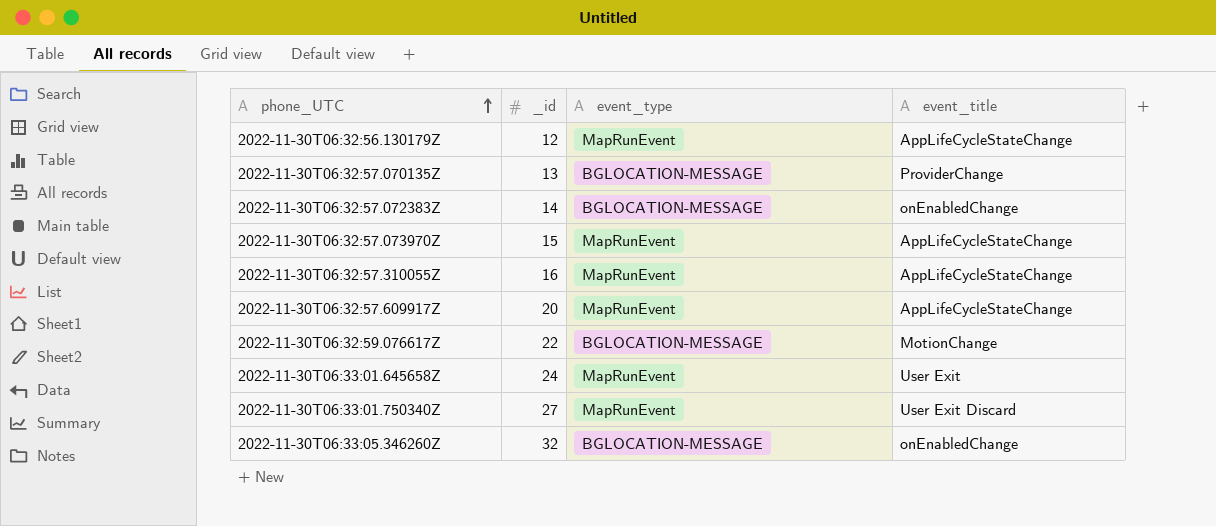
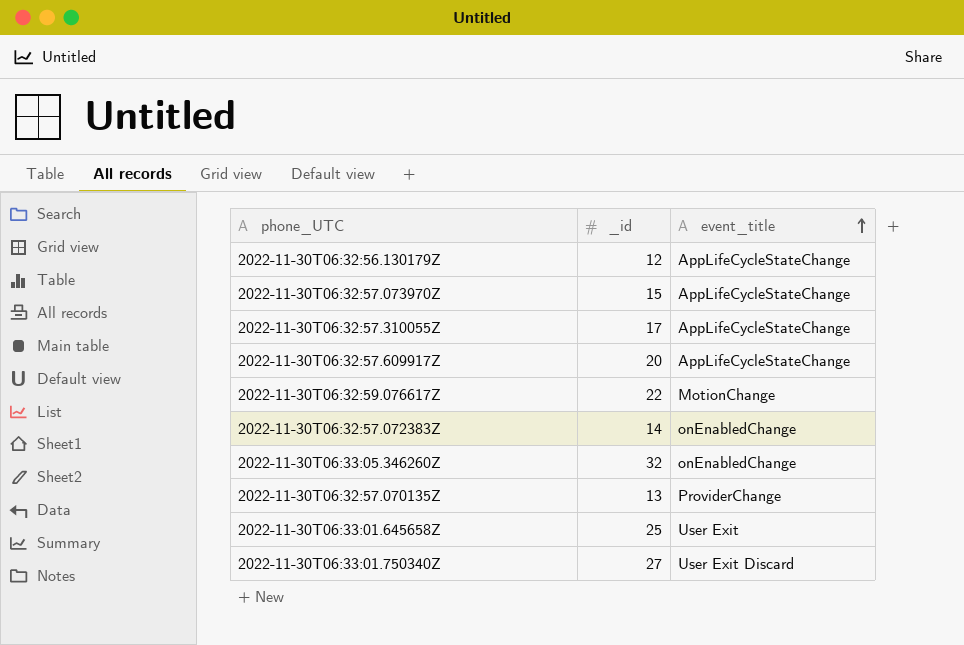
row order: phone_UTC ascending -> event_title ascending
column event_type | position: 3 -> none
2022-11-30T06:32:57.310055Z | _id: 16 -> 17
2022-11-30T06:33:01.645658Z | _id: 24 -> 25

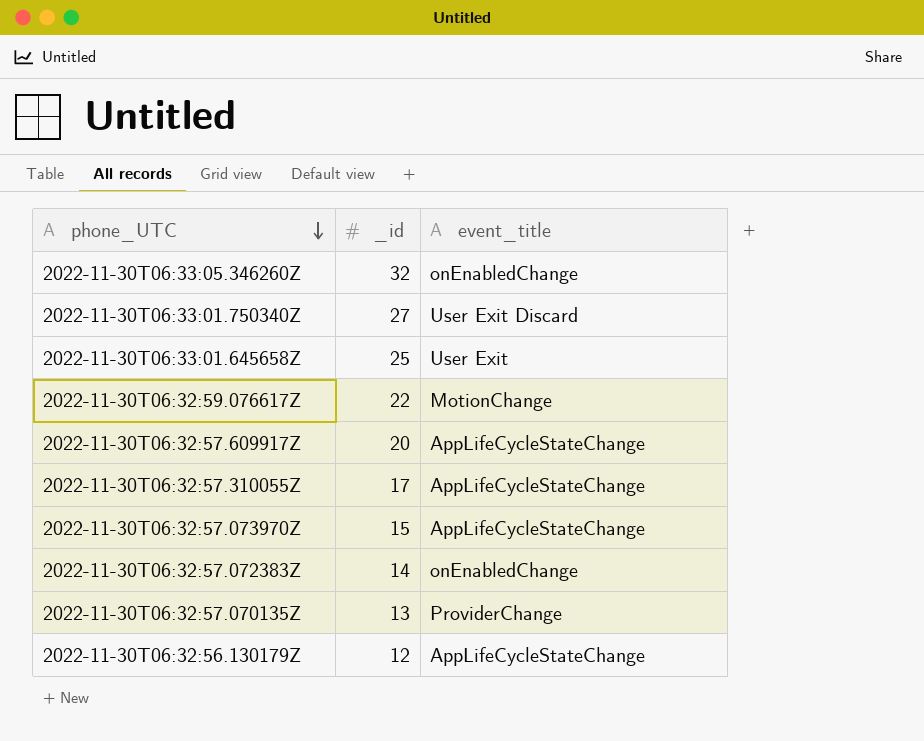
row order: event_title ascending -> phone_UTC descending

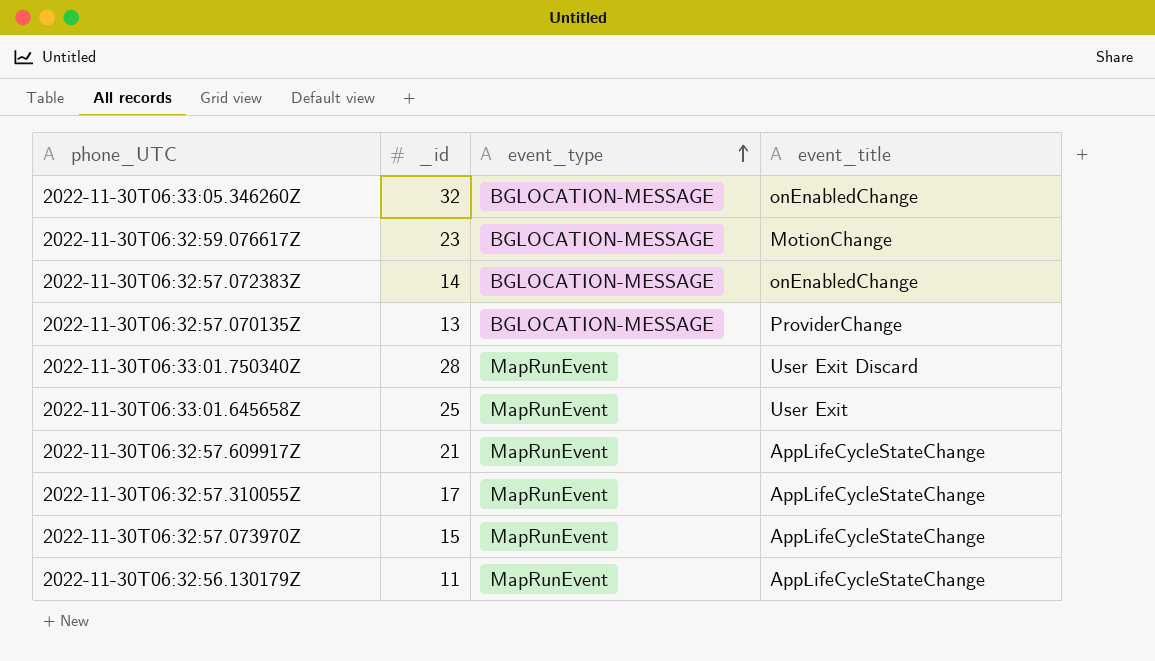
row order: phone_UTC descending -> event_type ascending
column event_type | position: none -> 3
2022-11-30T06:32:59.076617Z | _id: 22 -> 23
2022-11-30T06:33:01.750340Z | _id: 27 -> 28
2022-11-30T06:32:57.609917Z | _id: 20 -> 21
2022-11-30T06:32:56.130179Z | _id: 12 -> 11

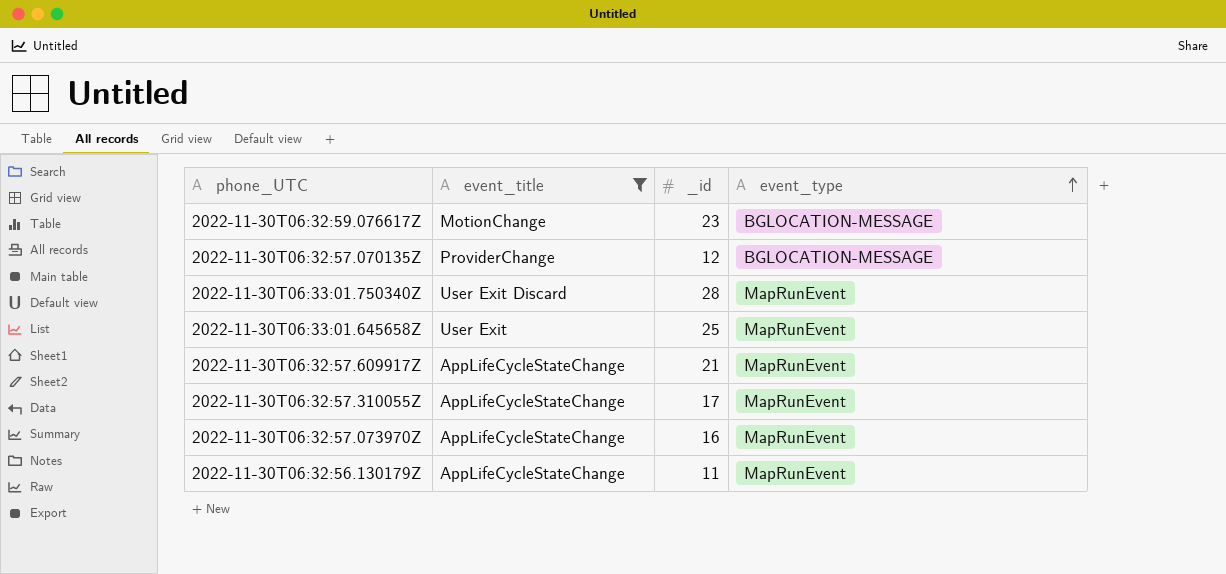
filter: none -> event_title != onEnabledChange
column event_title | position: 4 -> 2
2022-11-30T06:32:57.070135Z | _id: 13 -> 12
2022-11-30T06:32:57.073970Z | _id: 15 -> 16

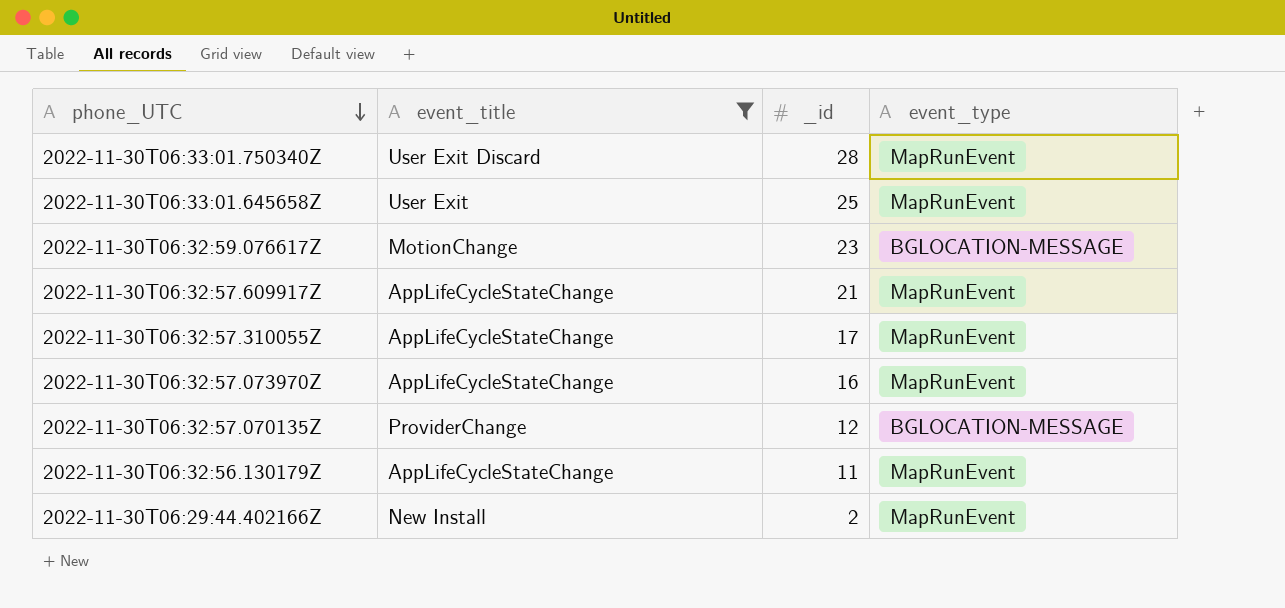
row order: event_type ascending -> phone_UTC descending
row 2022-11-30T06:29:44.402166Z: none -> New Install | 2 | MapRunEvent

